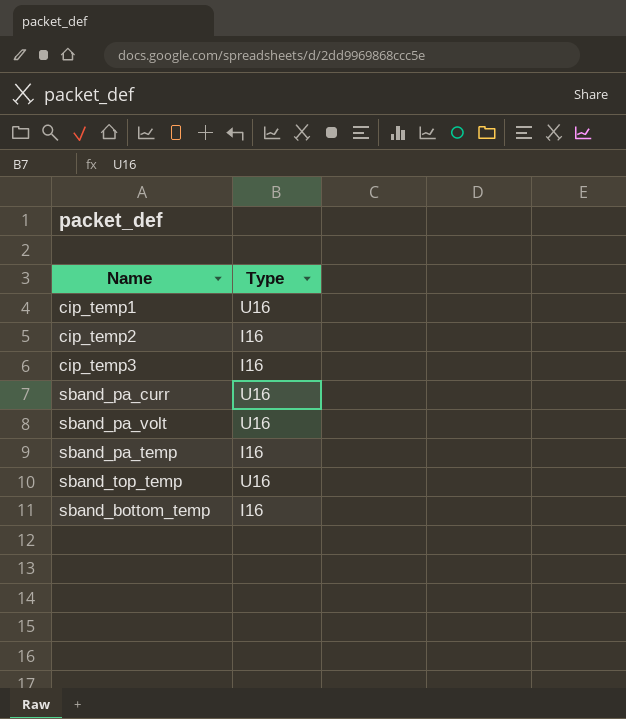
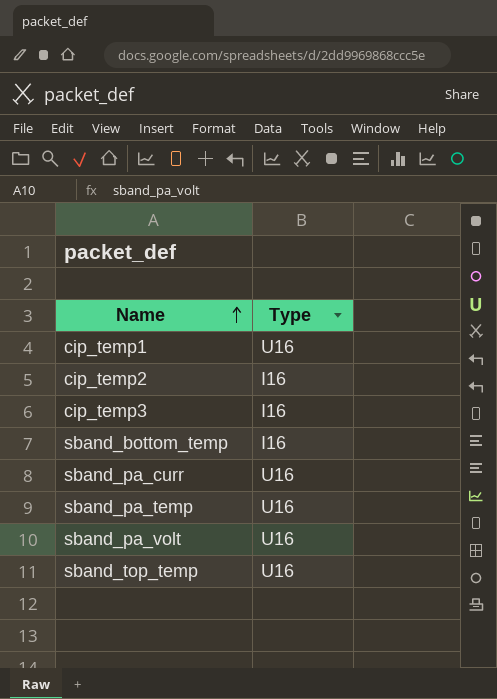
row order: none -> Name ascending
sband_pa_temp | Type: I16 -> U16

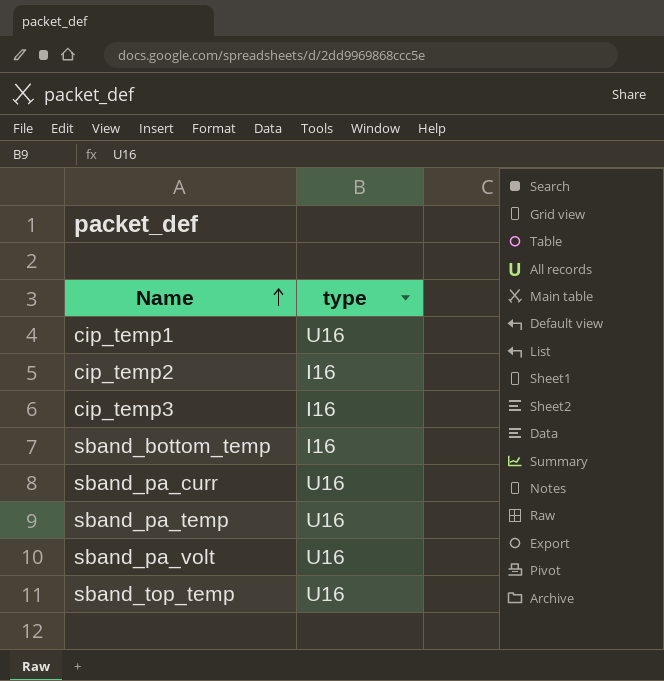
column name: Type -> type

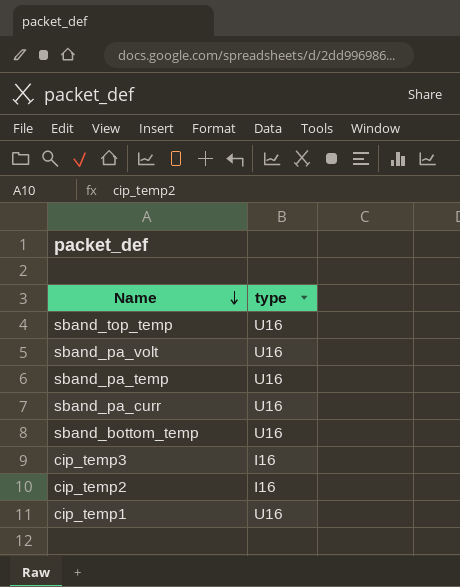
row order: Name ascending -> Name descending
sband_bottom_temp | type: I16 -> U16

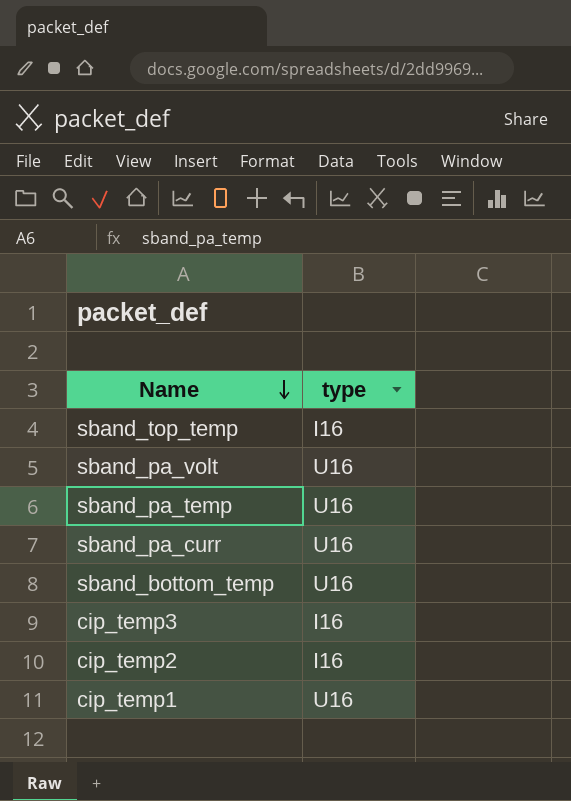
sband_top_temp | type: U16 -> I16

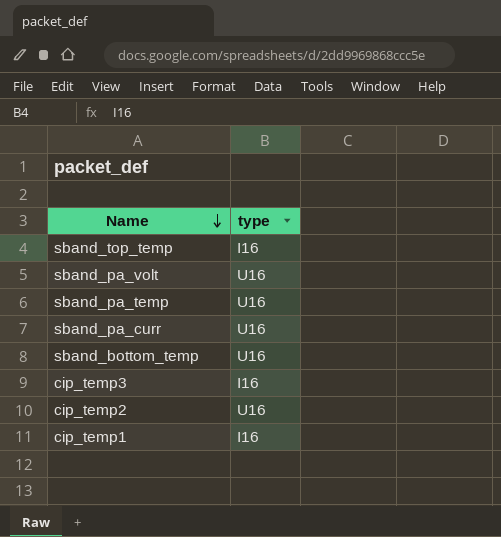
cip_temp2 | type: I16 -> U16
cip_temp1 | type: U16 -> I16

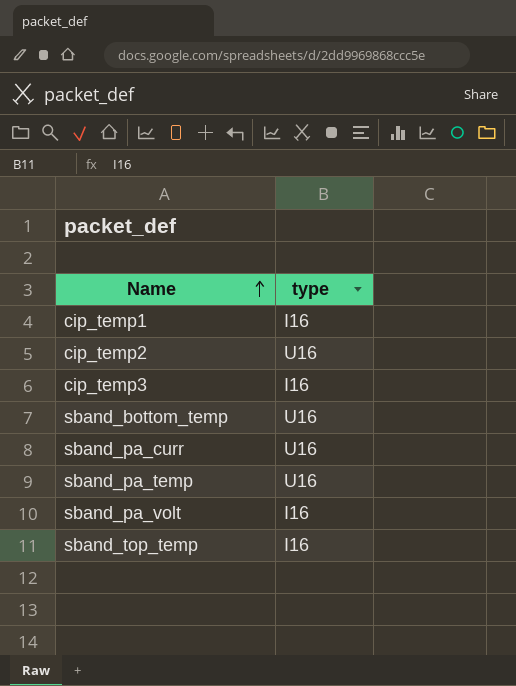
row order: Name descending -> Name ascending
sband_pa_volt | type: U16 -> I16

